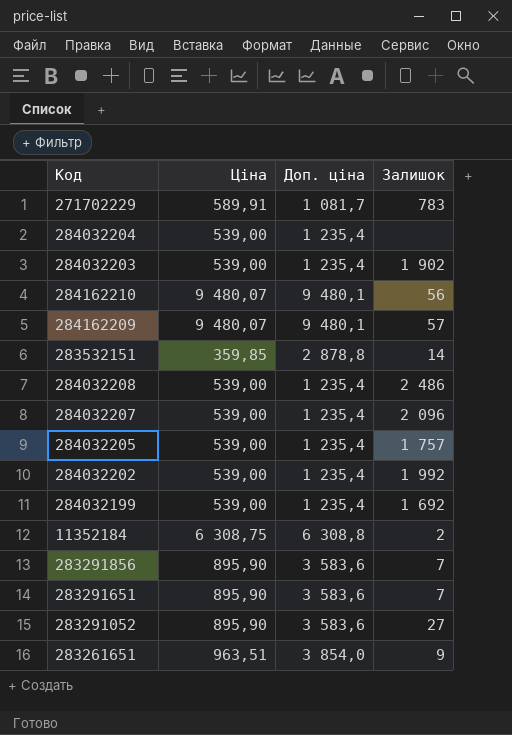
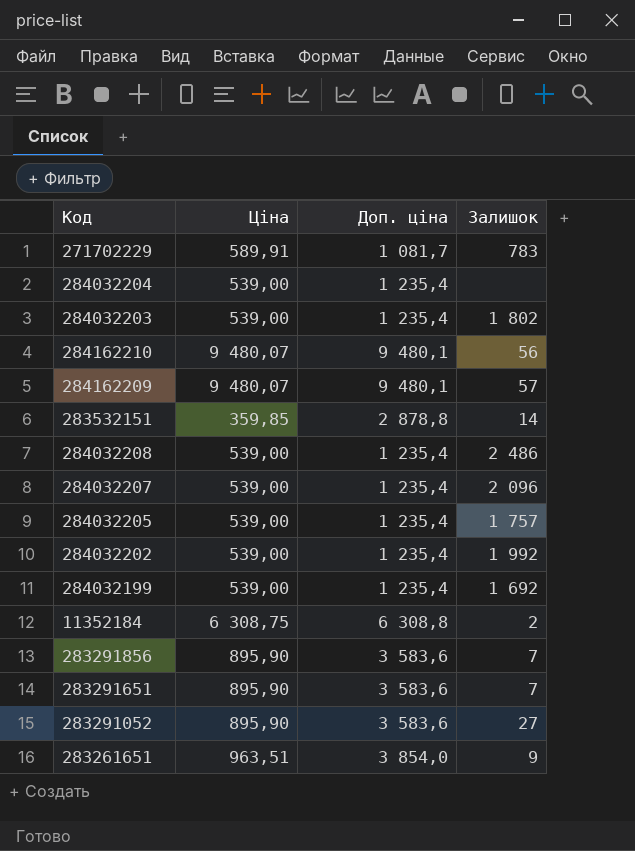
284032203 | Залишок: 1 902 -> 1 802

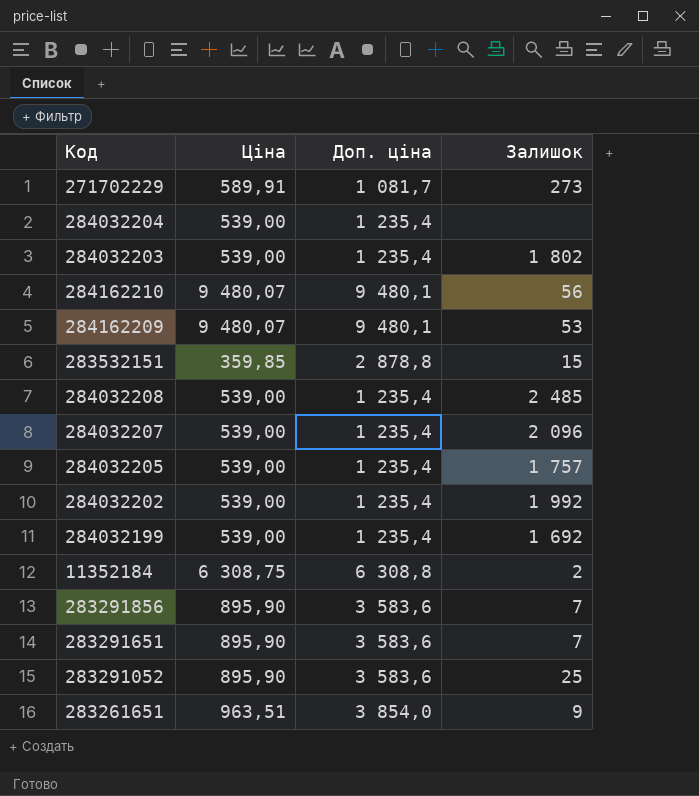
271702229 | Залишок: 783 -> 273
284162209 | Залишок: 57 -> 53
283532151 | Залишок: 14 -> 15
284032208 | Залишок: 2 486 -> 2 485
283291052 | Залишок: 27 -> 25

